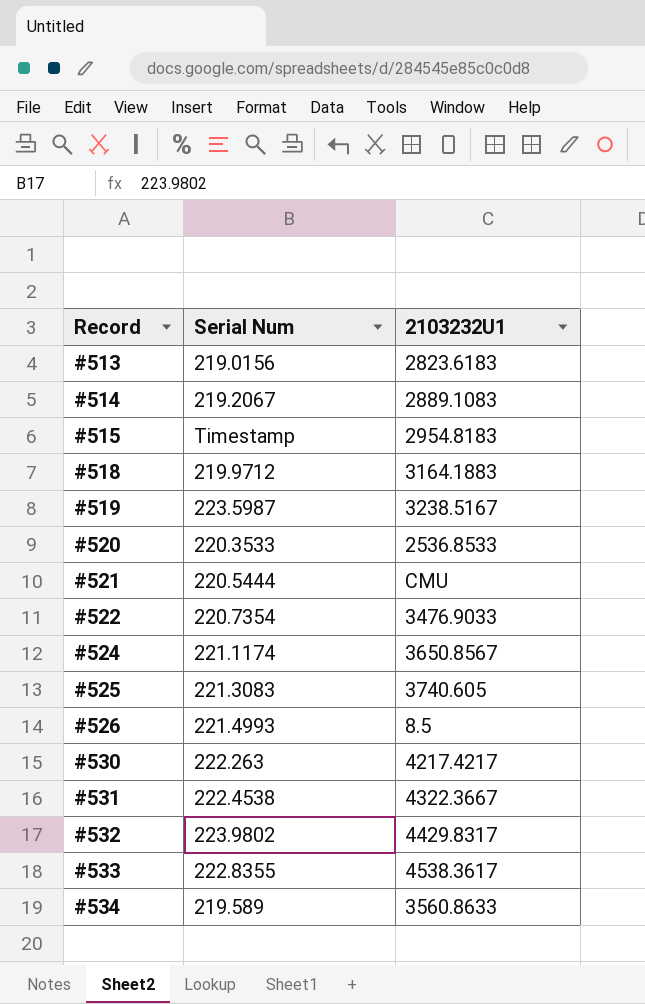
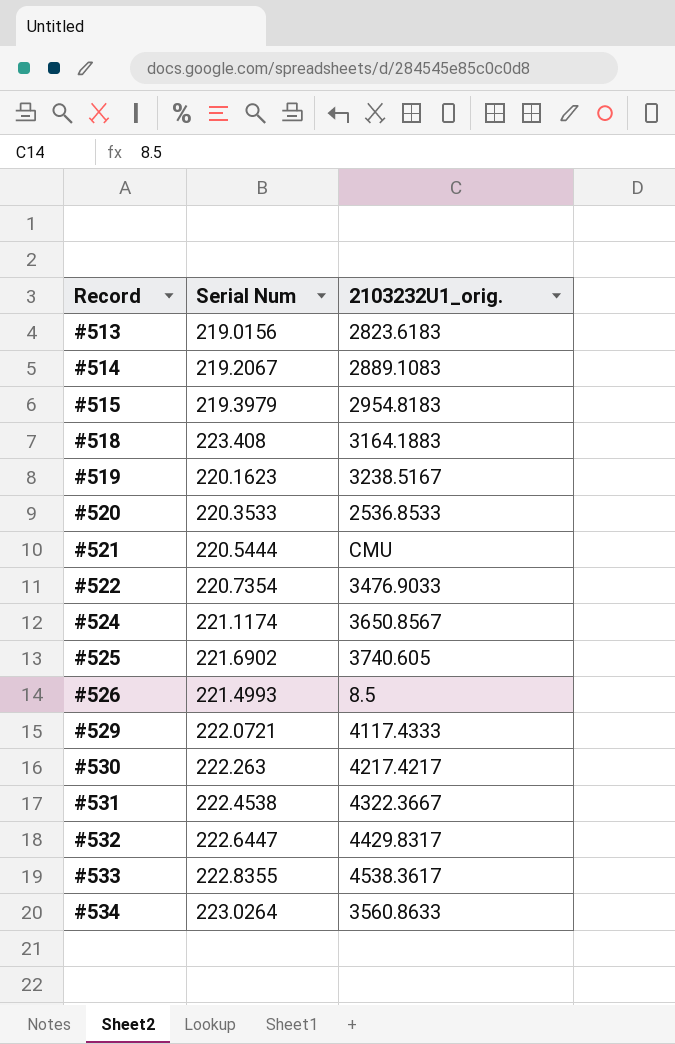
column name: 2103232U1 -> 2103232U1_orig.
#515 | Serial Num: Timestamp -> 219.3979
#518 | Serial Num: 219.9712 -> 223.408
#519 | Serial Num: 223.5987 -> 220.1623
#525 | Serial Num: 221.3083 -> 221.6902
row #529: none -> 222.0721 | 4117.4333
#532 | Serial Num: 223.9802 -> 222.6447
#534 | Serial Num: 219.589 -> 223.0264

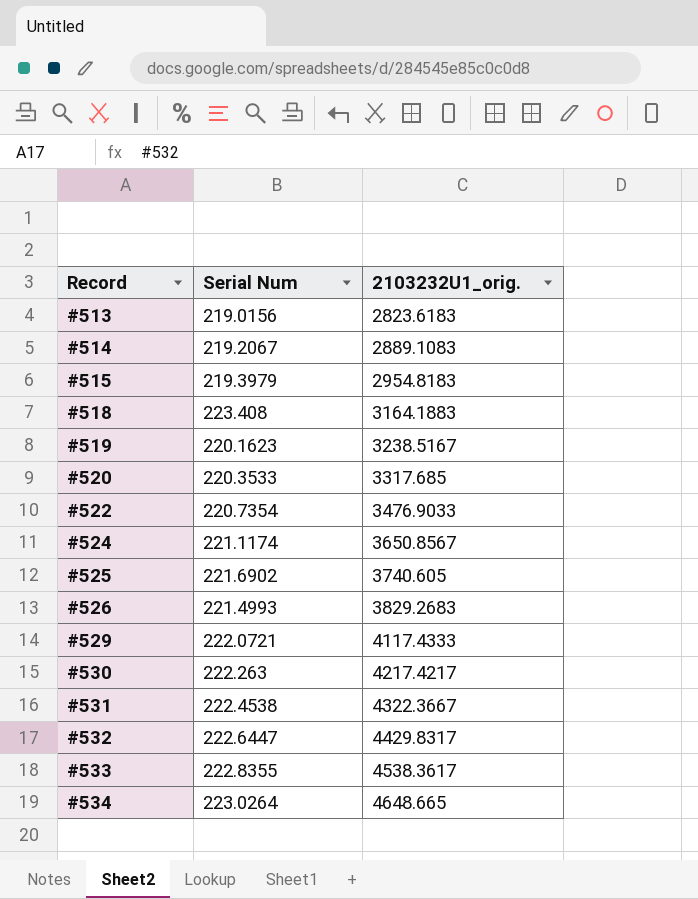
row #521: 220.5444 | CMU -> none
#520 | 2103232U1_orig.: 2536.8533 -> 3317.685
#526 | 2103232U1_orig.: 8.5 -> 3829.2683
#534 | 2103232U1_orig.: 3560.8633 -> 4648.665

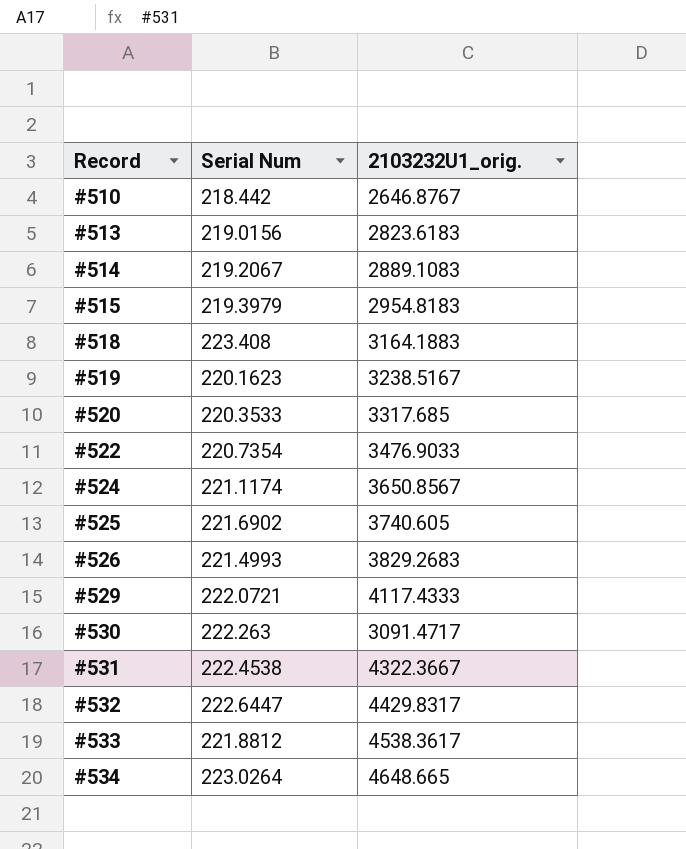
row #510: none -> 218.442 | 2646.8767
#530 | 2103232U1_orig.: 4217.4217 -> 3091.4717
#533 | Serial Num: 222.8355 -> 221.8812

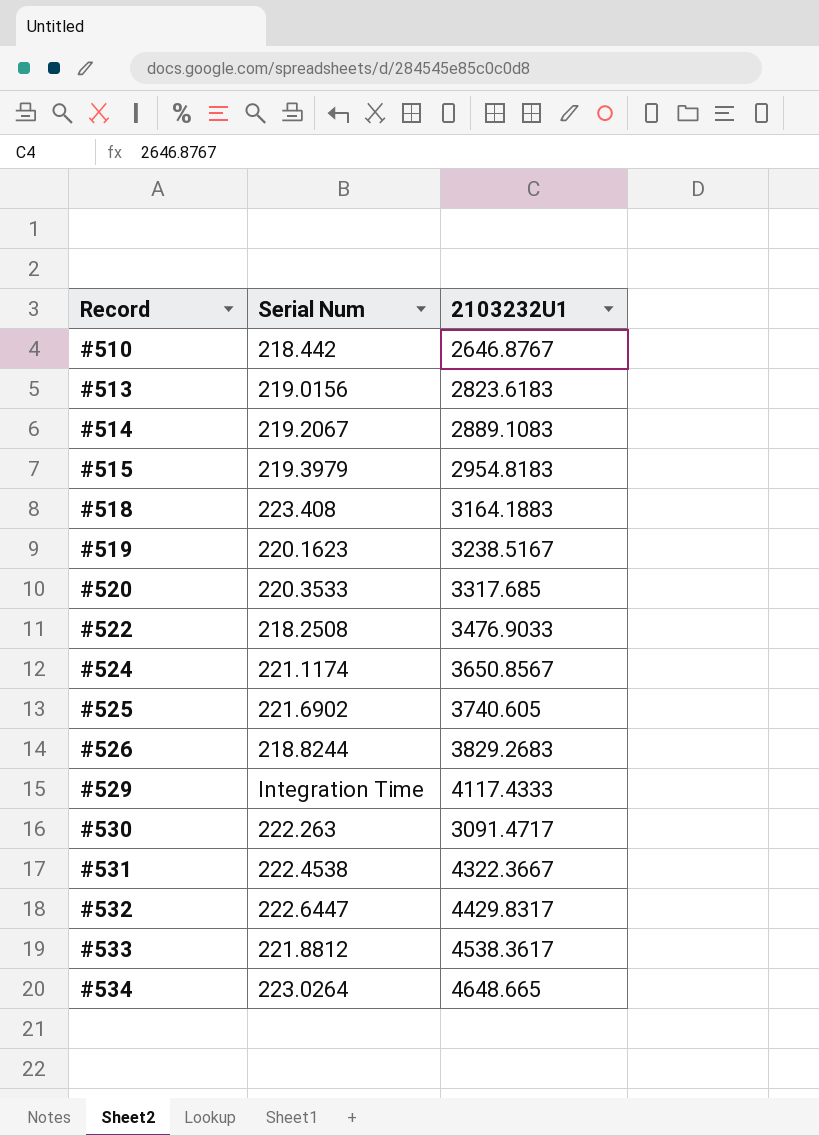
column name: 2103232U1_orig. -> 2103232U1
#522 | Serial Num: 220.7354 -> 218.2508
#526 | Serial Num: 221.4993 -> 218.8244
#529 | Serial Num: 222.0721 -> Integration Time

